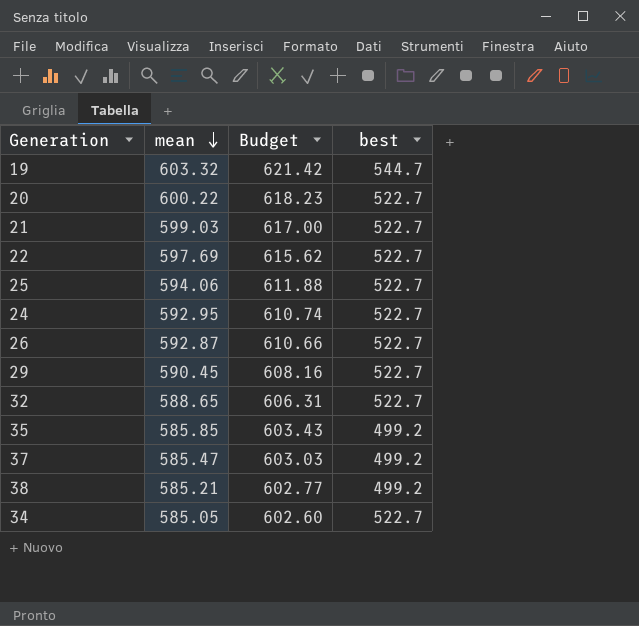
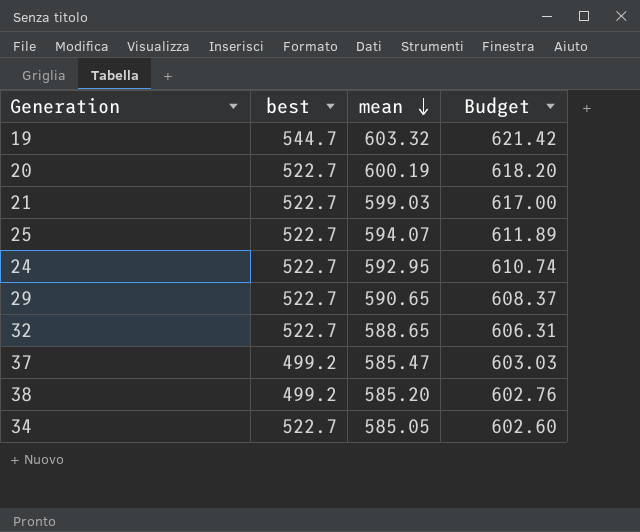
column best | position: 4 -> 2
row 22: 597.69 | 615.62 | 522.7 -> none
row 26: 592.87 | 610.66 | 522.7 -> none
row 35: 585.85 | 603.43 | 499.2 -> none
20 | mean: 600.22 -> 600.19
20 | Budget: 618.23 -> 618.20
25 | mean: 594.06 -> 594.07
25 | Budget: 611.88 -> 611.89
29 | mean: 590.45 -> 590.65
29 | Budget: 608.16 -> 608.37
38 | mean: 585.21 -> 585.20
38 | Budget: 602.77 -> 602.76

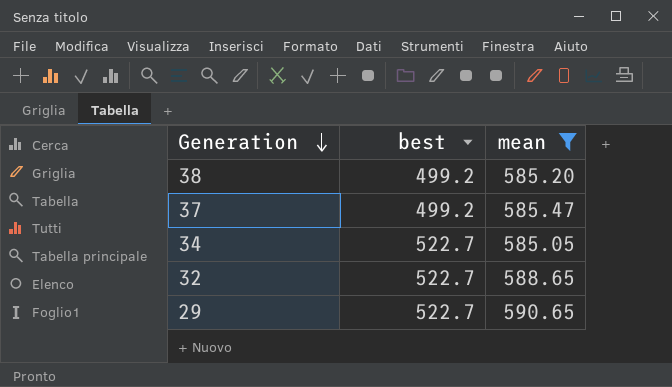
filter: none -> mean <= 590.65
row order: mean descending -> Generation descending
column Budget | formula: [mean] * 1.03 -> none

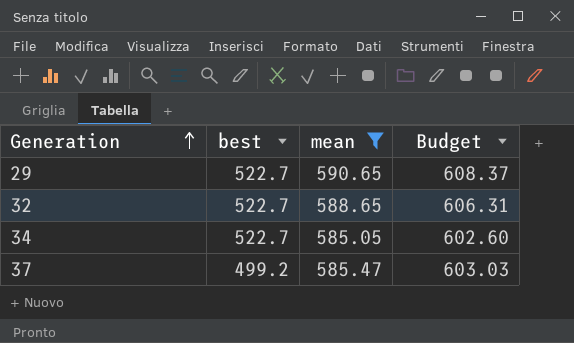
row order: Generation descending -> Generation ascending
column Budget | formula: none -> [mean] * 1.03
row 38: 499.2 | 585.20 -> none

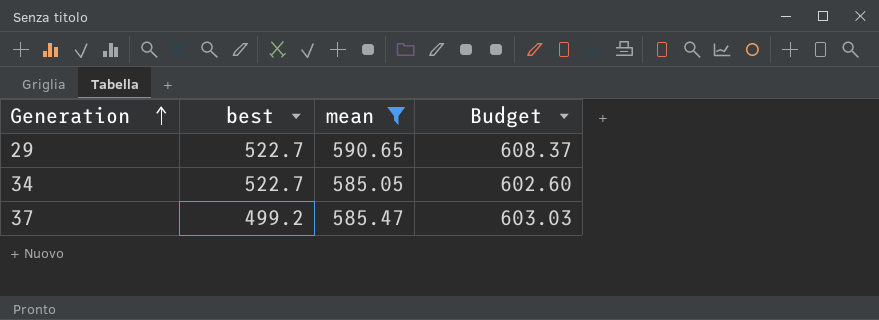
row 32: 522.7 | 588.65 | 606.31 -> none

